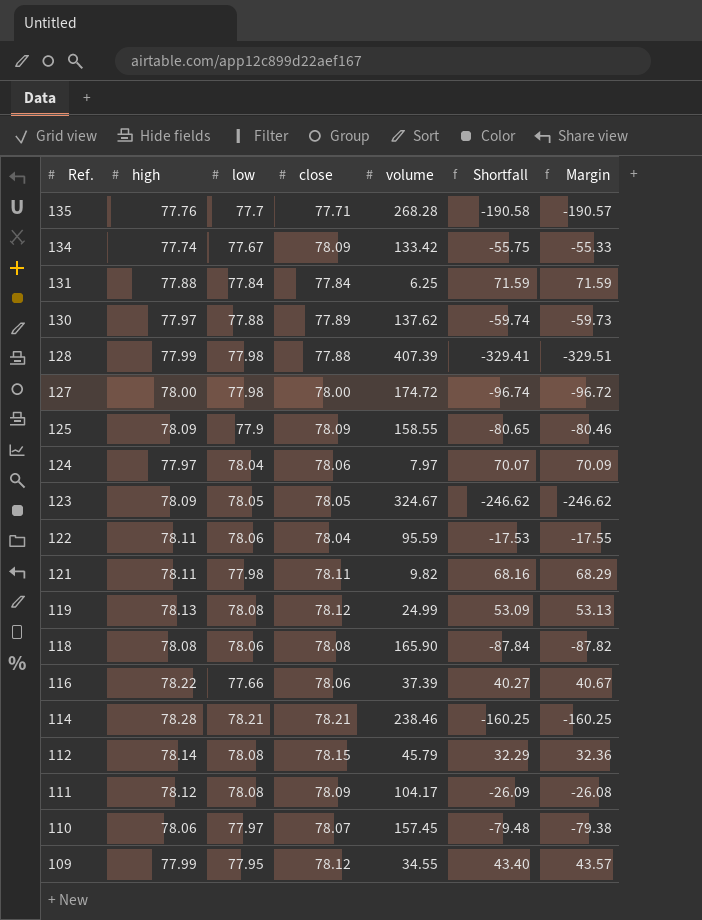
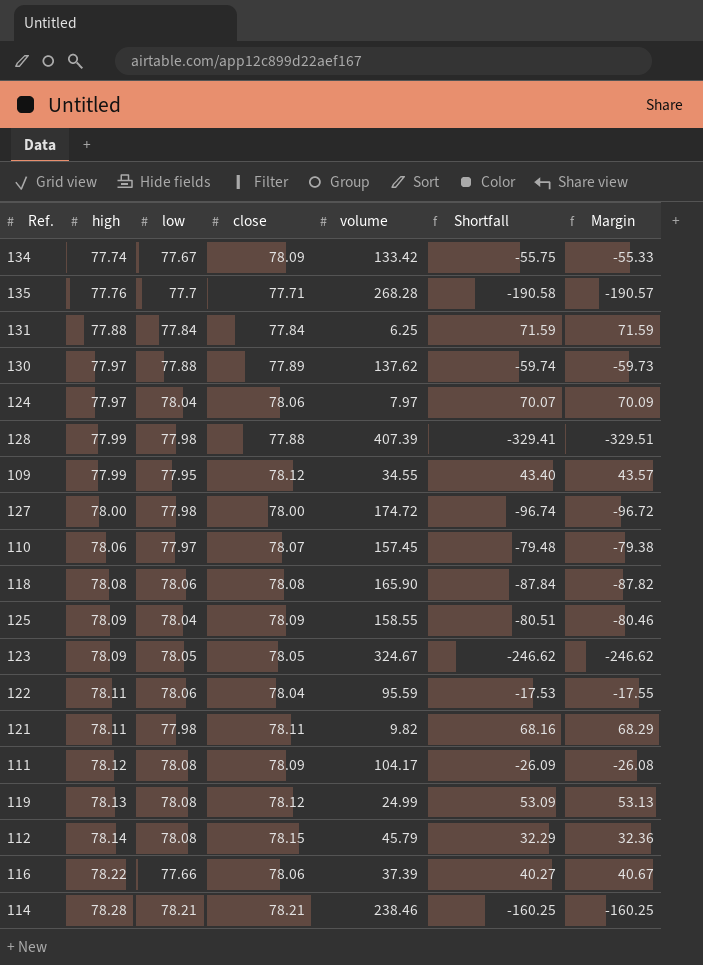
row order: Ref. descending -> high ascending
125 | low: 77.9 -> 78.04
125 | Shortfall: -80.65 -> -80.51

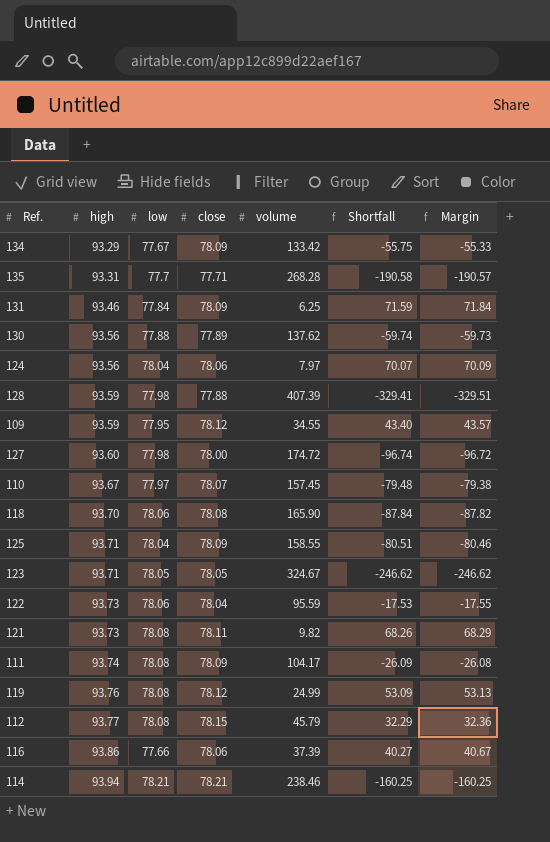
134 | high: 77.74 -> 93.29
135 | high: 77.76 -> 93.31
131 | high: 77.88 -> 93.46
131 | close: 77.84 -> 78.09
131 | Margin: 71.59 -> 71.84
130 | high: 77.97 -> 93.56
124 | high: 77.97 -> 93.56
128 | high: 77.99 -> 93.59
109 | high: 77.99 -> 93.59
127 | high: 78.00 -> 93.60
110 | high: 78.06 -> 93.67
118 | high: 78.08 -> 93.70
125 | high: 78.09 -> 93.71
123 | high: 78.09 -> 93.71
122 | high: 78.11 -> 93.73
121 | high: 78.11 -> 93.73
121 | low: 77.98 -> 78.08
121 | Shortfall: 68.16 -> 68.26
111 | high: 78.12 -> 93.74
119 | high: 78.13 -> 93.76
112 | high: 78.14 -> 93.77
116 | high: 78.22 -> 93.86
114 | high: 78.28 -> 93.94

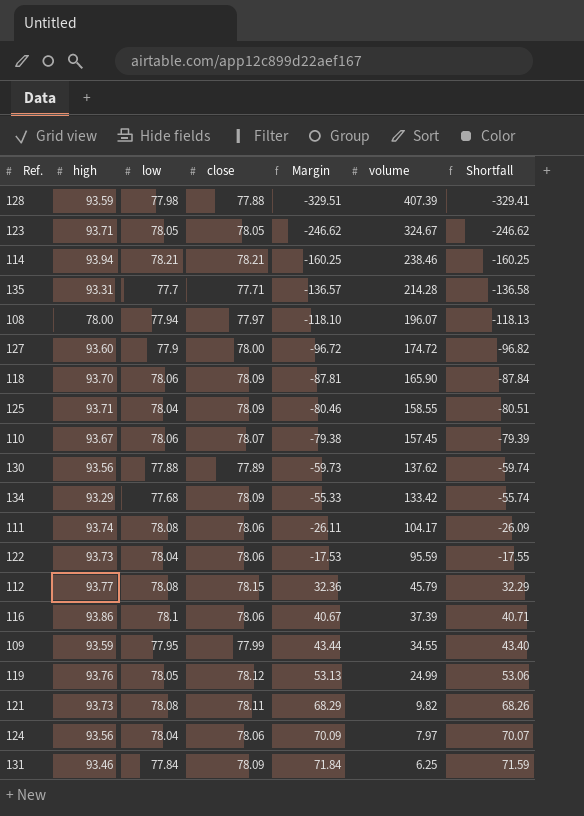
row order: high ascending -> Margin ascending
column Margin | position: 7 -> 5
135 | Margin: -190.57 -> -136.57
135 | volume: 268.28 -> 214.28
135 | Shortfall: -190.58 -> -136.58
row 108: none -> 78.00 | 77.94 | 77.97 | -118.10 | 196.07 | -118.13
127 | low: 77.98 -> 77.9
127 | Shortfall: -96.74 -> -96.82
118 | close: 78.08 -> 78.09
118 | Margin: -87.82 -> -87.81
110 | low: 77.97 -> 78.06
110 | Shortfall: -79.48 -> -79.39
134 | low: 77.67 -> 77.68
134 | Shortfall: -55.75 -> -55.74
111 | close: 78.09 -> 78.06
111 | Margin: -26.08 -> -26.11
122 | low: 78.06 -> 78.04
122 | close: 78.04 -> 78.06
122 | Margin: -17.55 -> -17.53
122 | Shortfall: -17.53 -> -17.55
116 | low: 77.66 -> 78.1
116 | Shortfall: 40.27 -> 40.71
109 | close: 78.12 -> 77.99
109 | Margin: 43.57 -> 43.44
119 | low: 78.08 -> 78.05
119 | Shortfall: 53.09 -> 53.06

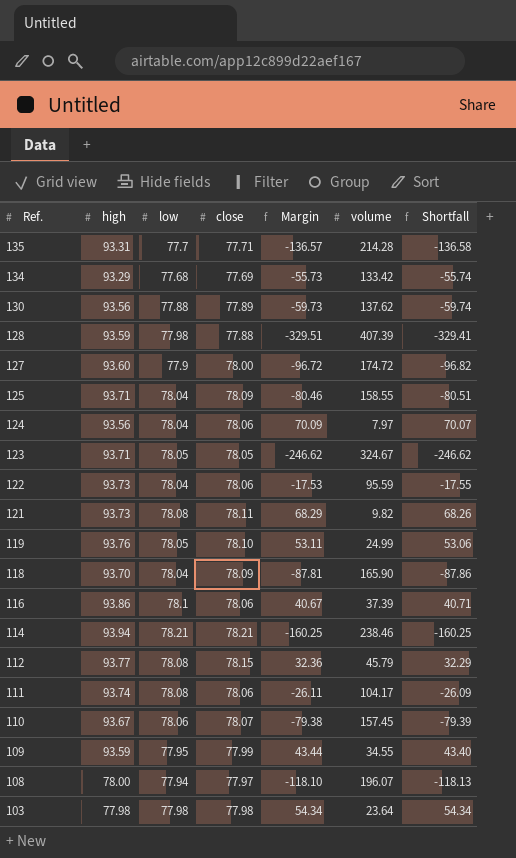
row order: Margin ascending -> Ref. descending
row 131: 93.46 | 77.84 | 78.09 | 71.84 | 6.25 | 71.59 -> none
134 | close: 78.09 -> 77.69
134 | Margin: -55.33 -> -55.73
119 | close: 78.12 -> 78.10
119 | Margin: 53.13 -> 53.11
118 | low: 78.06 -> 78.04
118 | Shortfall: -87.84 -> -87.86
row 103: none -> 77.98 | 77.98 | 77.98 | 54.34 | 23.64 | 54.34

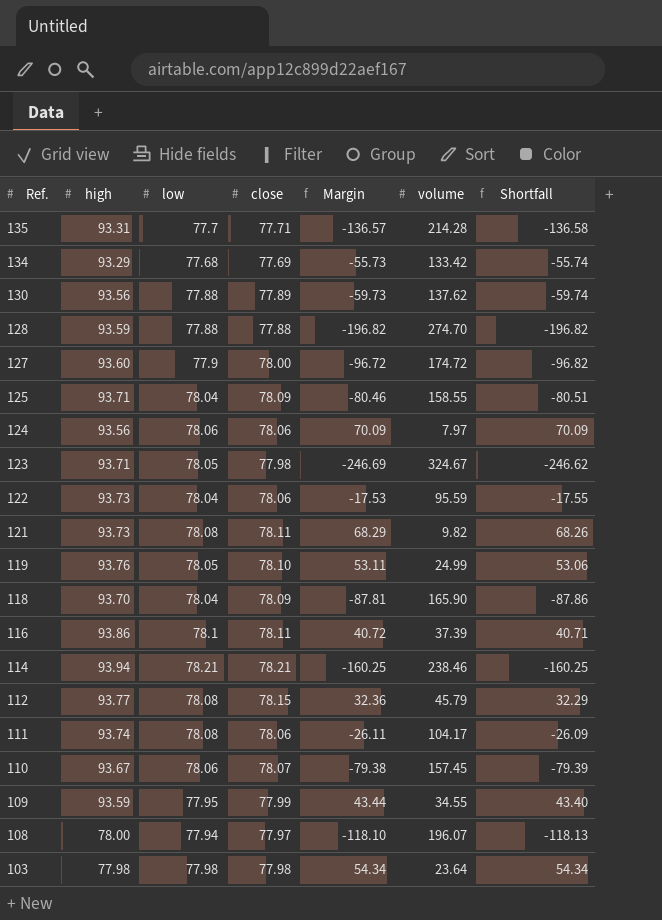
128 | low: 77.98 -> 77.88
128 | Margin: -329.51 -> -196.82
128 | volume: 407.39 -> 274.70
128 | Shortfall: -329.41 -> -196.82
124 | low: 78.04 -> 78.06
124 | Shortfall: 70.07 -> 70.09
123 | close: 78.05 -> 77.98
123 | Margin: -246.62 -> -246.69
116 | close: 78.06 -> 78.11
116 | Margin: 40.67 -> 40.72

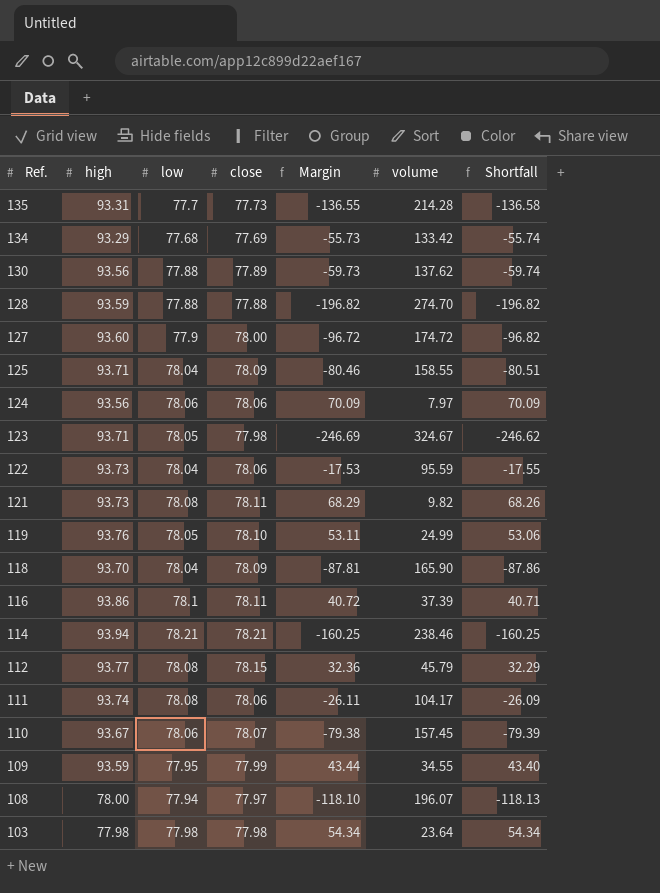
135 | close: 77.71 -> 77.73
135 | Margin: -136.57 -> -136.55

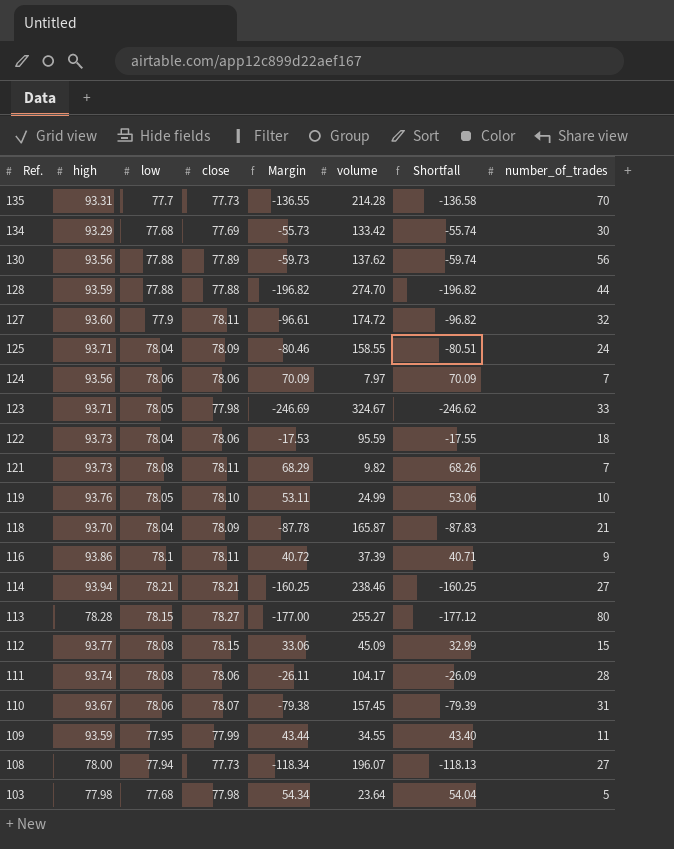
column number_of_trades | position: none -> 8
127 | close: 78.00 -> 78.11
127 | Margin: -96.72 -> -96.61
118 | Margin: -87.81 -> -87.78
118 | volume: 165.90 -> 165.87
118 | Shortfall: -87.86 -> -87.83
row 113: none -> 78.28 | 78.15 | 78.27 | -177.00 | 255.27 | -177.12 | 80
112 | Margin: 32.36 -> 33.06
112 | volume: 45.79 -> 45.09
112 | Shortfall: 32.29 -> 32.99
108 | close: 77.97 -> 77.73
108 | Margin: -118.10 -> -118.34
103 | low: 77.98 -> 77.68
103 | Shortfall: 54.34 -> 54.04

